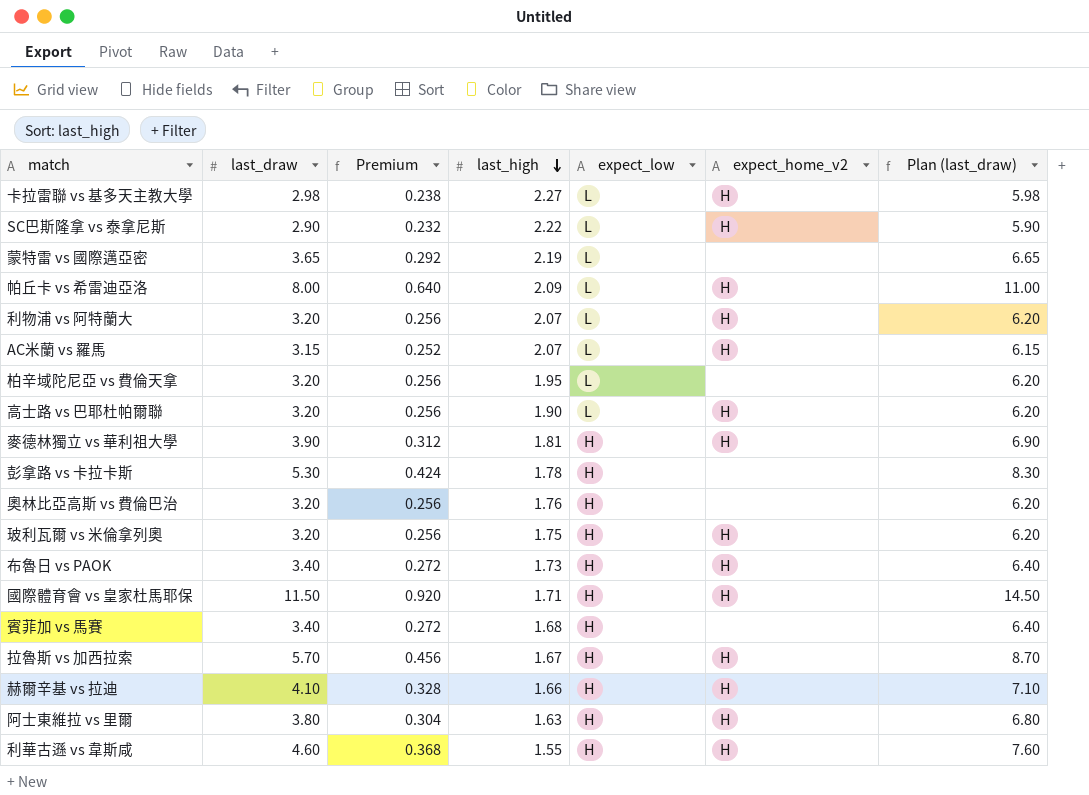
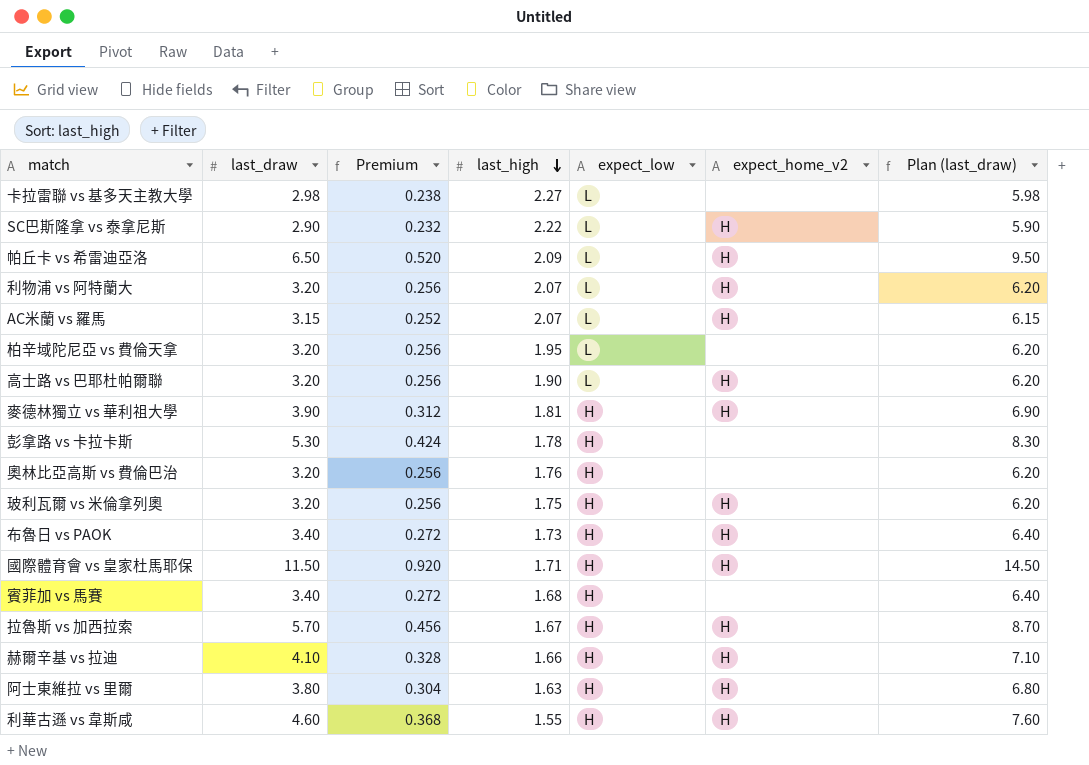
row 蒙特雷 vs 國際邁亞密: 3.65 | 0.292 | 2.19 | L | none | 6.65 -> none
卡拉雷聯 vs 基多天主教大學 | expect_home_v2: H -> none
帕丘卡 vs 希雷迪亞洛 | last_draw: 8.00 -> 6.50
帕丘卡 vs 希雷迪亞洛 | Premium: 0.640 -> 0.520
帕丘卡 vs 希雷迪亞洛 | Plan (last_draw): 11.00 -> 9.50

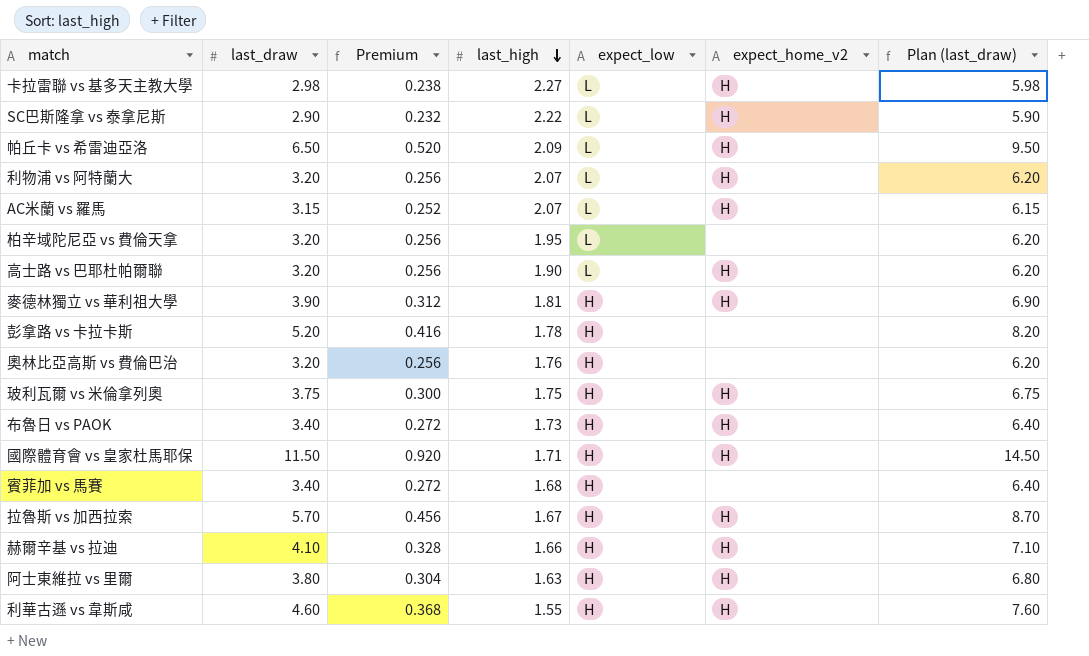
卡拉雷聯 vs 基多天主教大學 | expect_home_v2: none -> H
彭拿路 vs 卡拉卡斯 | last_draw: 5.30 -> 5.20
彭拿路 vs 卡拉卡斯 | Premium: 0.424 -> 0.416
彭拿路 vs 卡拉卡斯 | Plan (last_draw): 8.30 -> 8.20
玻利瓦爾 vs 米倫拿列奧 | last_draw: 3.20 -> 3.75
玻利瓦爾 vs 米倫拿列奧 | Premium: 0.256 -> 0.300
玻利瓦爾 vs 米倫拿列奧 | Plan (last_draw): 6.20 -> 6.75

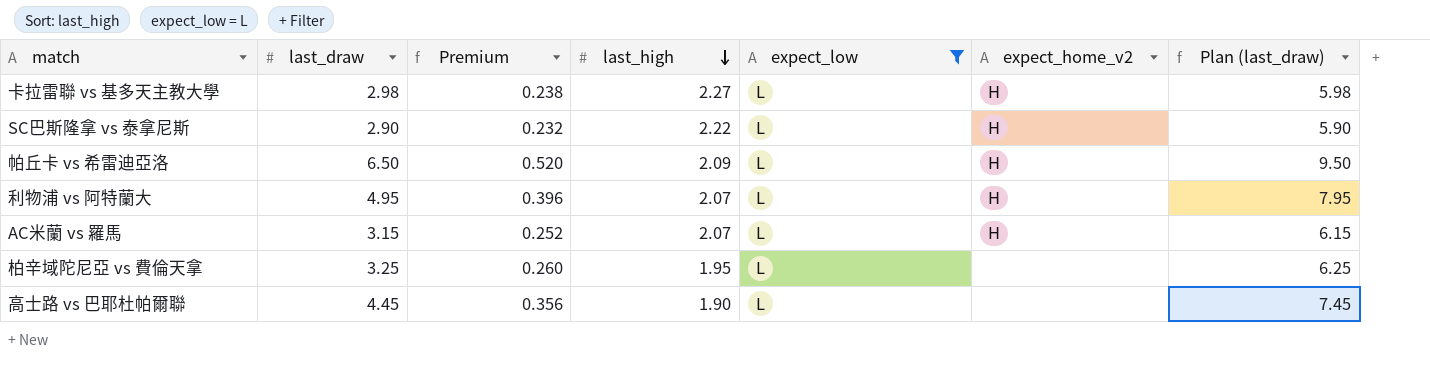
filter: none -> expect_low = L
利物浦 vs 阿特蘭大 | last_draw: 3.20 -> 4.95
利物浦 vs 阿特蘭大 | Premium: 0.256 -> 0.396
利物浦 vs 阿特蘭大 | Plan (last_draw): 6.20 -> 7.95
柏辛域陀尼亞 vs 費倫天拿 | last_draw: 3.20 -> 3.25
柏辛域陀尼亞 vs 費倫天拿 | Premium: 0.256 -> 0.260
柏辛域陀尼亞 vs 費倫天拿 | Plan (last_draw): 6.20 -> 6.25
高士路 vs 巴耶杜帕爾聯 | last_draw: 3.20 -> 4.45
高士路 vs 巴耶杜帕爾聯 | Premium: 0.256 -> 0.356
高士路 vs 巴耶杜帕爾聯 | expect_home_v2: H -> none
高士路 vs 巴耶杜帕爾聯 | Plan (last_draw): 6.20 -> 7.45

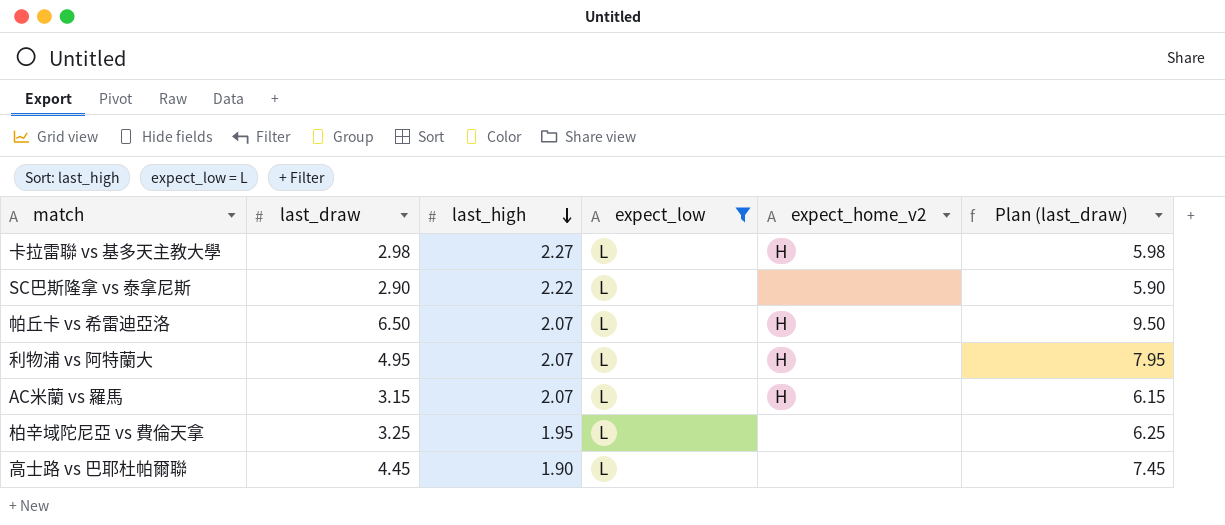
column Premium | formula: [last_draw] * 0.08 -> none
SC巴斯隆拿 vs 泰拿尼斯 | expect_home_v2: H -> none
帕丘卡 vs 希雷迪亞洛 | last_high: 2.09 -> 2.07

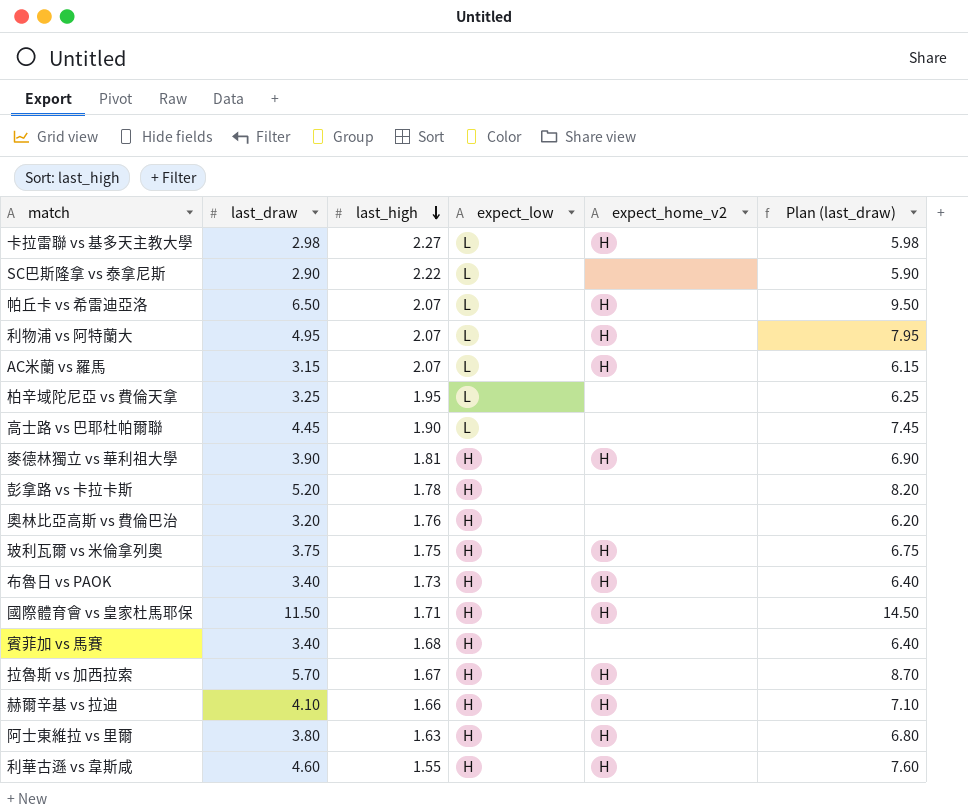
filter: expect_low = L -> none

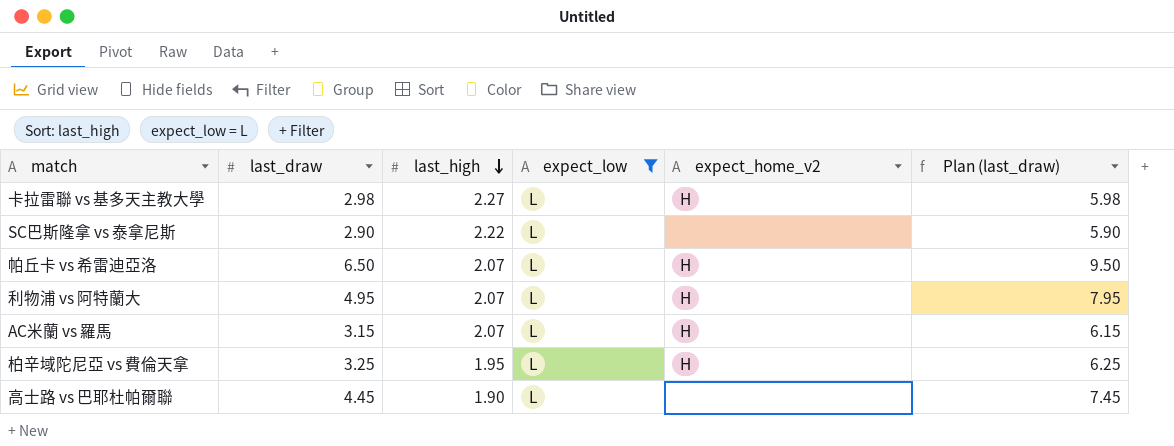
filter: none -> expect_low = L
柏辛域陀尼亞 vs 費倫天拿 | expect_home_v2: none -> H

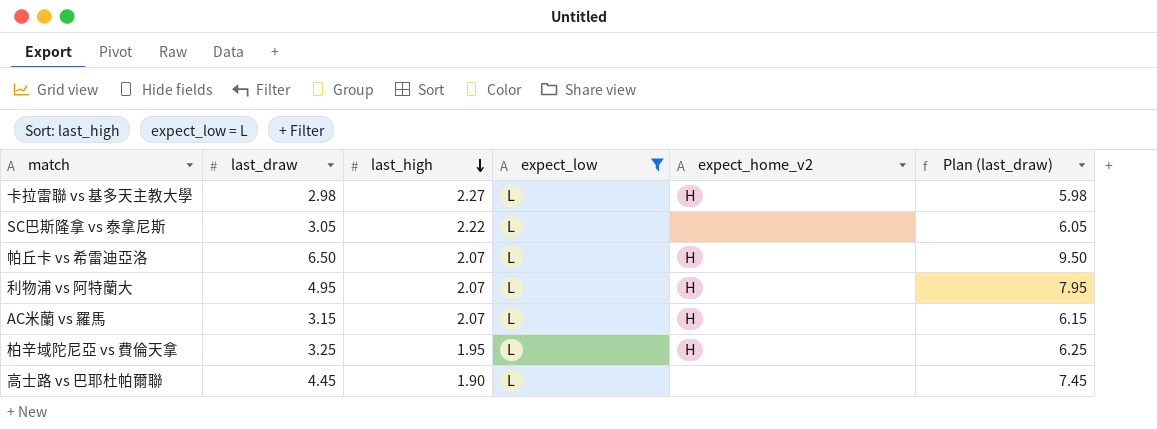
SC巴斯隆拿 vs 泰拿尼斯 | last_draw: 2.90 -> 3.05
SC巴斯隆拿 vs 泰拿尼斯 | Plan (last_draw): 5.90 -> 6.05

